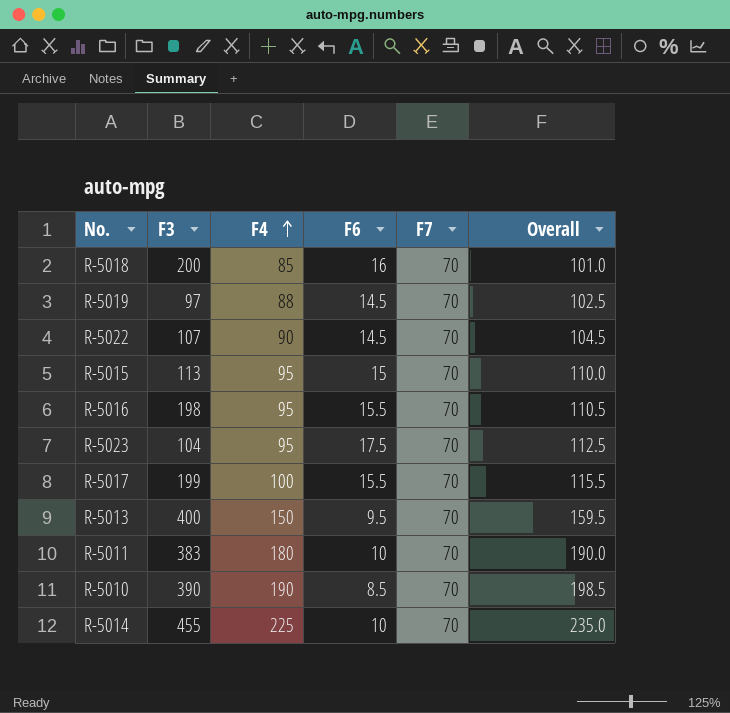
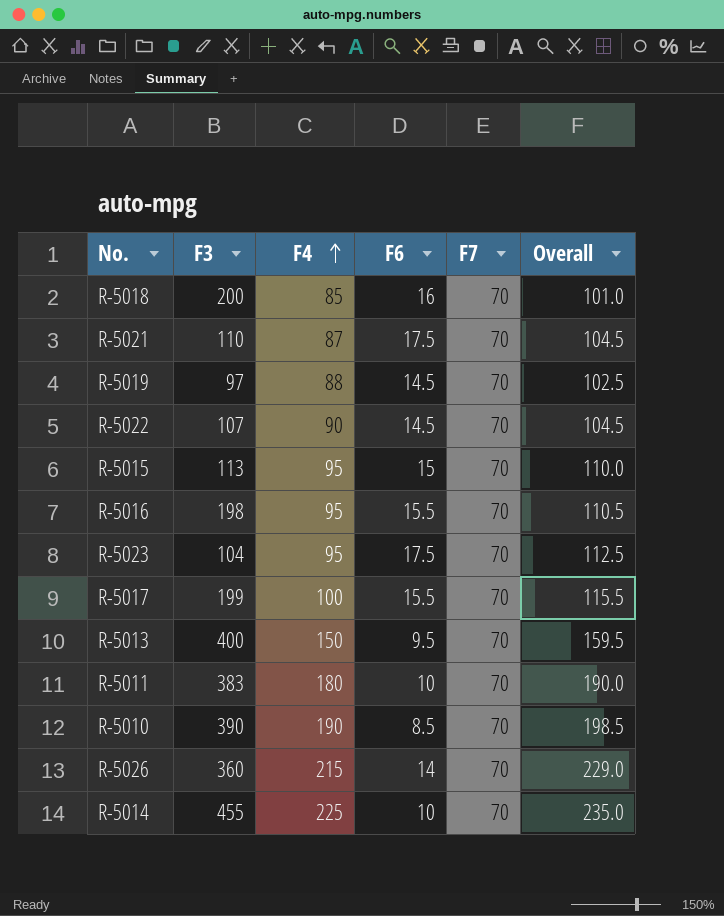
row R-5021: none -> 110 | 87 | 17.5 | 70 | 104.5
row R-5026: none -> 360 | 215 | 14 | 70 | 229.0

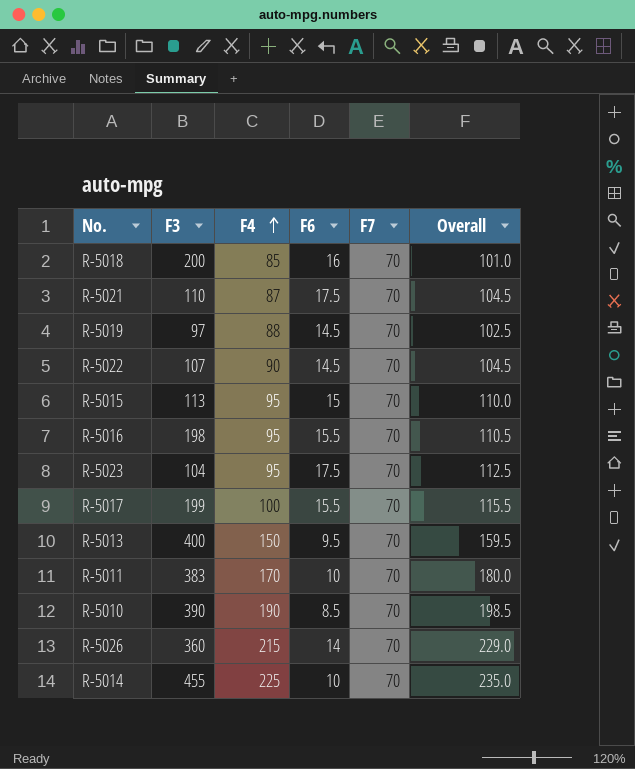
R-5011 | F4: 180 -> 170
R-5011 | Overall: 190.0 -> 180.0

